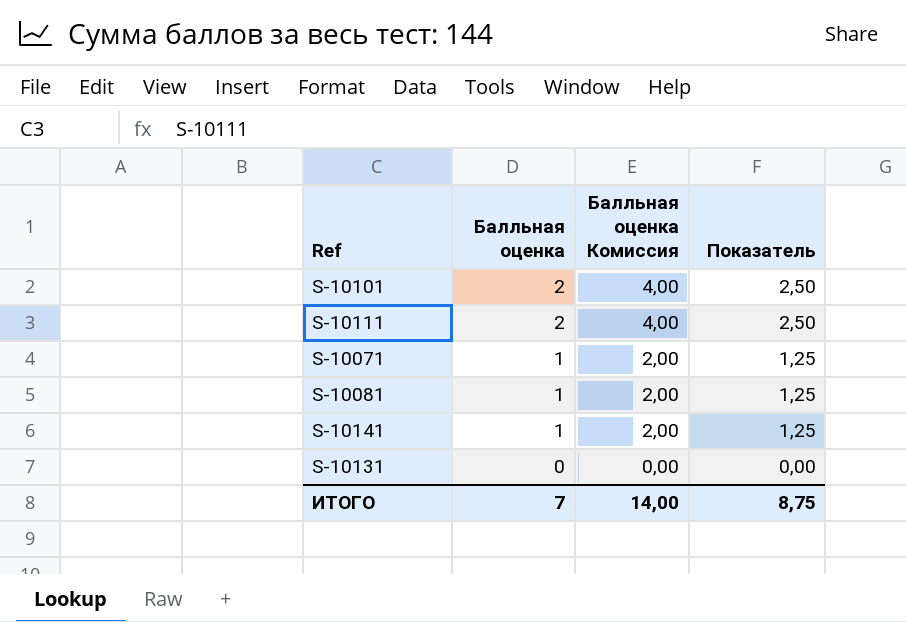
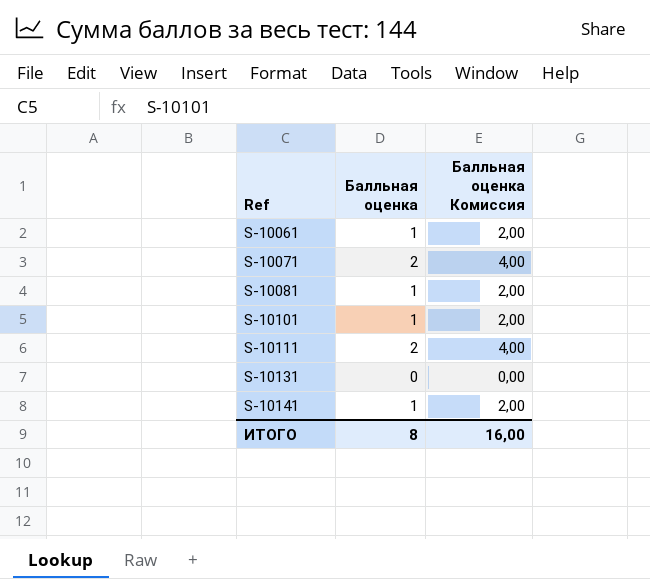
row order: Балльная оценка descending -> Ref ascending
column Показатель | formula: [Балльная оценка] * 1,25 -> none
row S-10061: none -> 1 | 2,00
S-10071 | Балльная оценка: 1 -> 2
S-10071 | Балльная оценка Комиссия: 2,00 -> 4,00
S-10101 | Балльная оценка: 2 -> 1
S-10101 | Балльная оценка Комиссия: 4,00 -> 2,00
ИТОГО | Балльная оценка: 7 -> 8
ИТОГО | Балльная оценка Комиссия: 14,00 -> 16,00

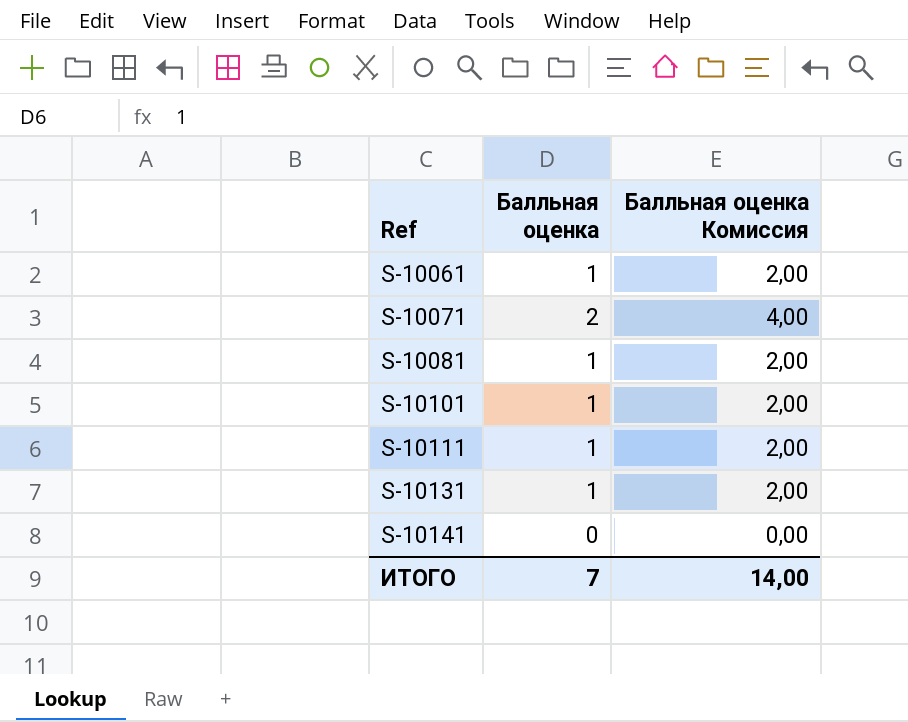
S-10111 | Балльная оценка: 2 -> 1
S-10111 | Балльная оценка Комиссия: 4,00 -> 2,00
S-10131 | Балльная оценка: 0 -> 1
S-10131 | Балльная оценка Комиссия: 0,00 -> 2,00
S-10141 | Балльная оценка: 1 -> 0
S-10141 | Балльная оценка Комиссия: 2,00 -> 0,00
ИТОГО | Балльная оценка: 8 -> 7
ИТОГО | Балльная оценка Комиссия: 16,00 -> 14,00

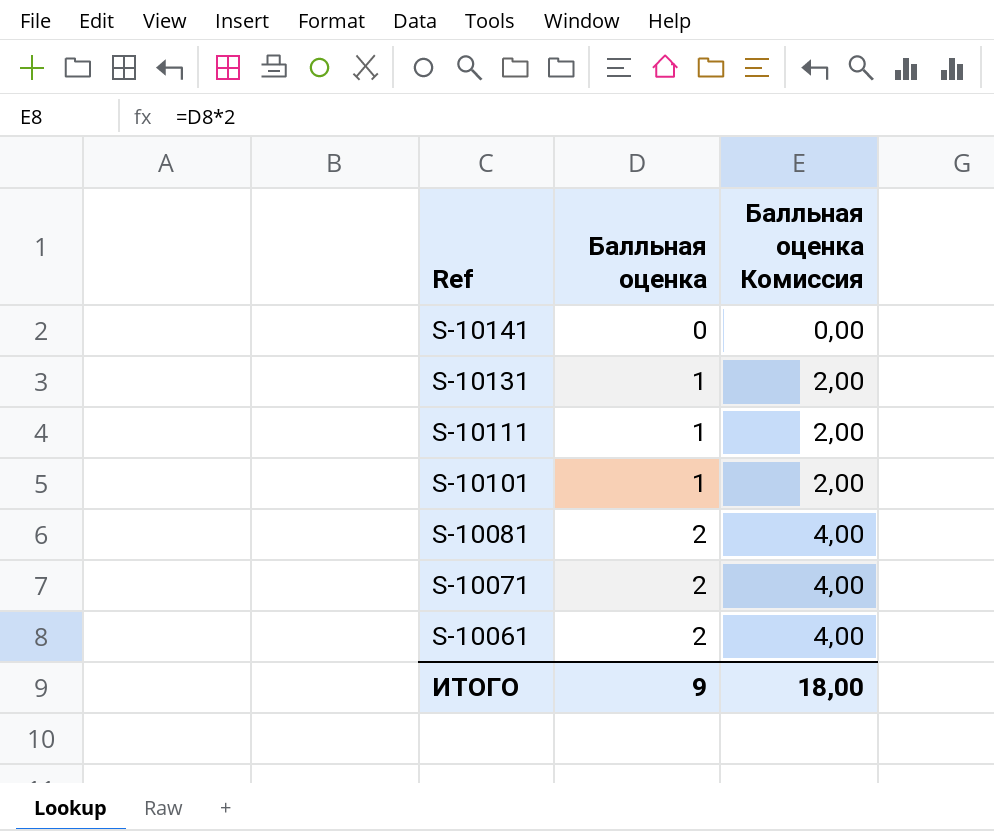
row order: Ref ascending -> Ref descending
S-10081 | Балльная оценка: 1 -> 2
S-10081 | Балльная оценка Комиссия: 2,00 -> 4,00
S-10061 | Балльная оценка: 1 -> 2
S-10061 | Балльная оценка Комиссия: 2,00 -> 4,00
ИТОГО | Балльная оценка: 7 -> 9
ИТОГО | Балльная оценка Комиссия: 14,00 -> 18,00

